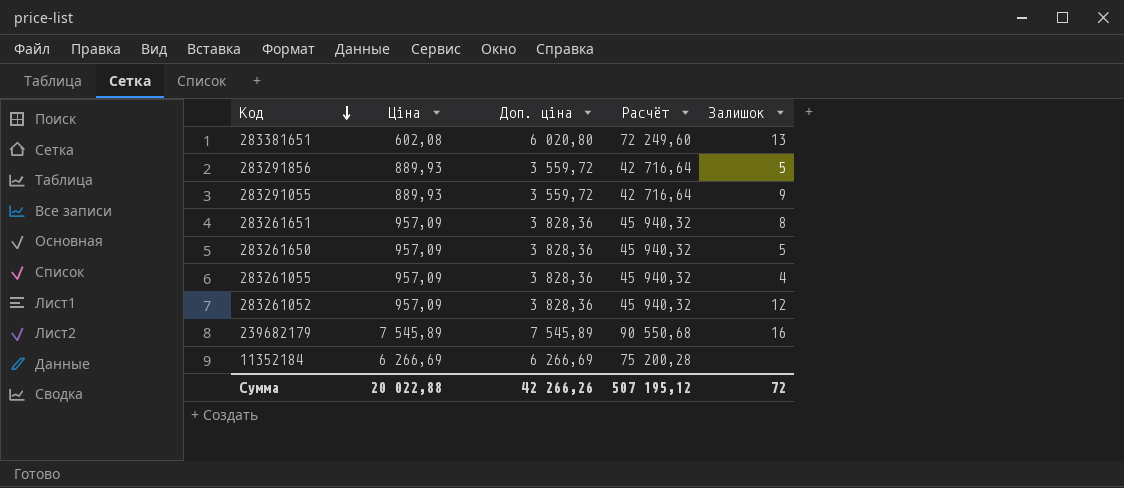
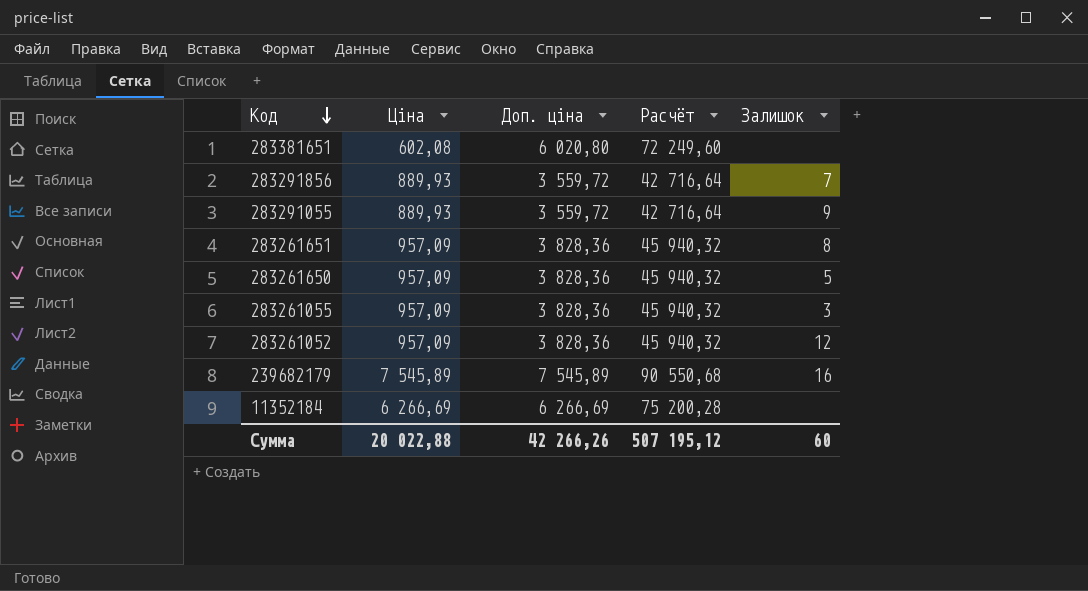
283381651 | Залишок: 13 -> none
283291856 | Залишок: 5 -> 7
283261055 | Залишок: 4 -> 3
Сумма | Залишок: 72 -> 60

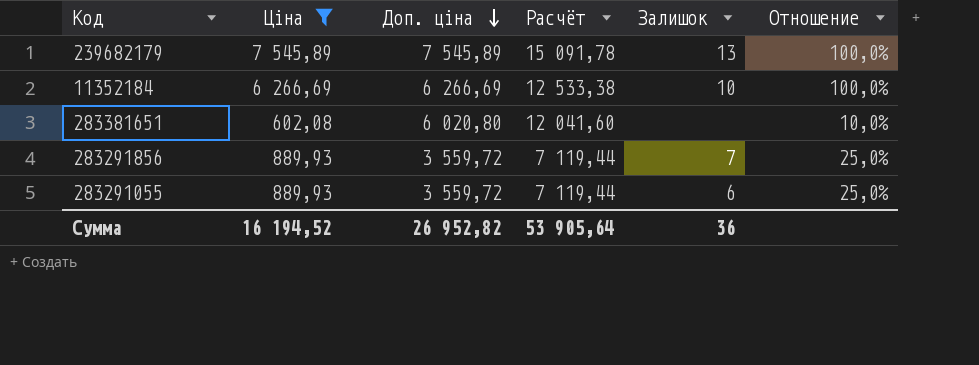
filter: none -> Ціна != 957,09
row order: Код descending -> Доп. ціна descending
column Расчёт | formula: [Доп. ціна] * 12 -> [Доп. ціна] * 2
column Отношение | formula: none -> [Ціна] / [Доп. ціна]
239682179 | Залишок: 16 -> 13
11352184 | Залишок: none -> 10
283291055 | Залишок: 9 -> 6
Сумма | Ціна: 20 022,88 -> 16 194,52
Сумма | Доп. ціна: 42 266,26 -> 26 952,82
Сумма | Расчёт: 507 195,12 -> 53 905,64
Сумма | Залишок: 60 -> 36

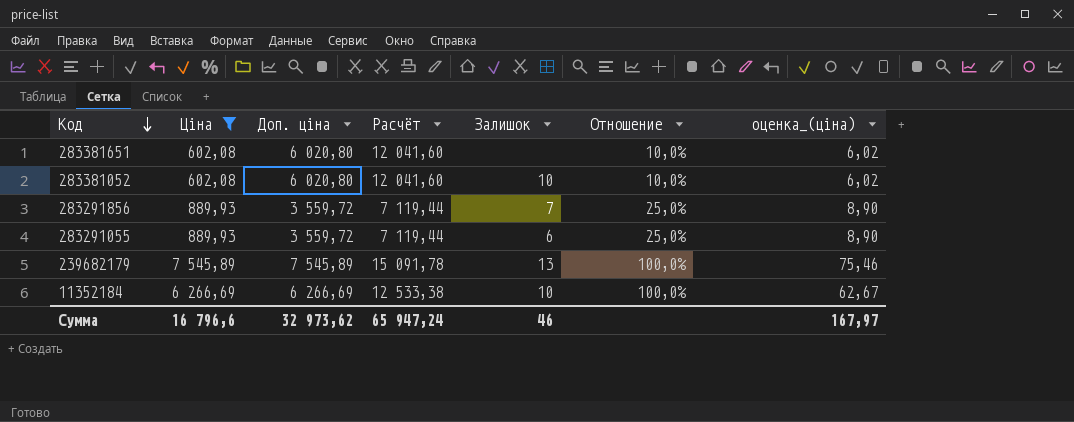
row order: Доп. ціна descending -> Код descending
column оценка_(ціна) | formula: none -> [Ціна] * 0,01
row 283381052: none -> 602,08 | 6 020,80 | 12 041,60 | 10 | 10,0% | 6,02
Сумма | Ціна: 16 194,52 -> 16 796,6
Сумма | Доп. ціна: 26 952,82 -> 32 973,62
Сумма | Расчёт: 53 905,64 -> 65 947,24
Сумма | Залишок: 36 -> 46

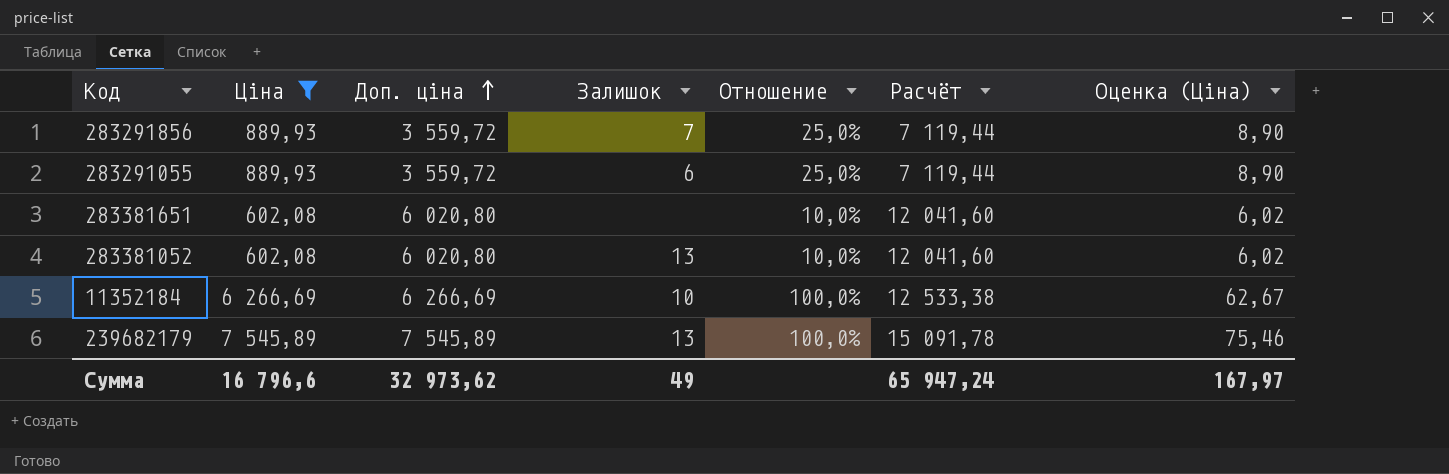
row order: Код descending -> Доп. ціна ascending
column Расчёт | position: 4 -> 6
column name: оценка_(ціна) -> Оценка (Ціна)
283381052 | Залишок: 10 -> 13
Сумма | Залишок: 46 -> 49

